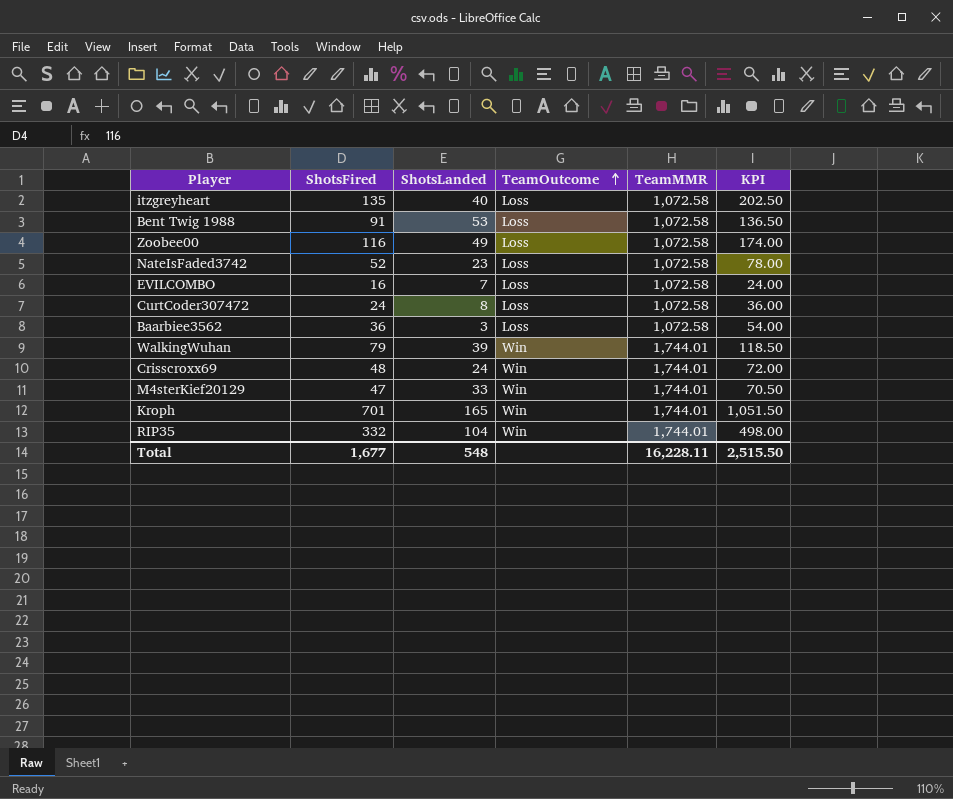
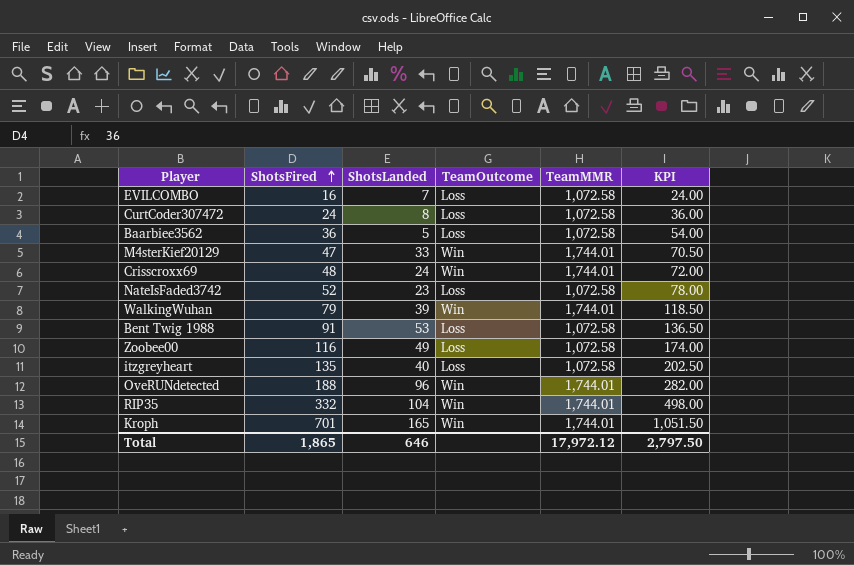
row order: TeamOutcome ascending -> ShotsFired ascending
Baarbiee3562 | ShotsLanded: 3 -> 5
row OveRUNdetected: none -> 188 | 96 | Win | 1,744.01 | 282.00
Total | ShotsFired: 1,677 -> 1,865
Total | ShotsLanded: 548 -> 646
Total | TeamMMR: 16,228.11 -> 17,972.12
Total | KPI: 2,515.50 -> 2,797.50

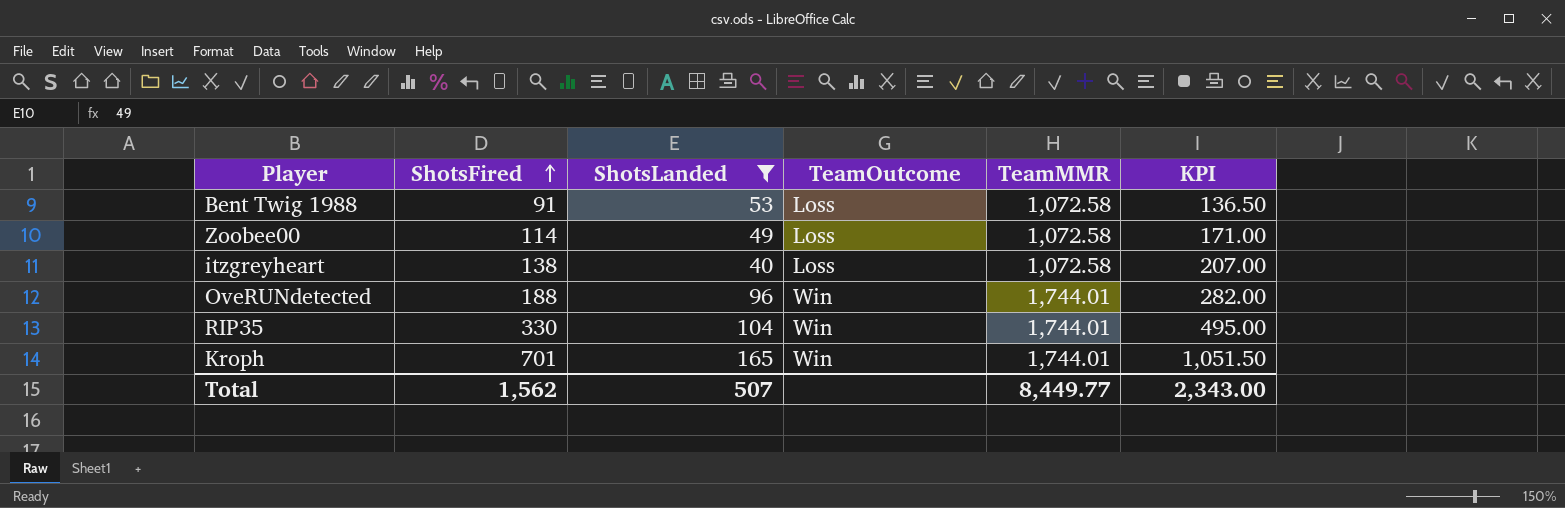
filter: none -> ShotsLanded >= 40
Zoobee00 | ShotsFired: 116 -> 114
Zoobee00 | KPI: 174.00 -> 171.00
itzgreyheart | ShotsFired: 135 -> 138
itzgreyheart | KPI: 202.50 -> 207.00
RIP35 | ShotsFired: 332 -> 330
RIP35 | KPI: 498.00 -> 495.00
Total | ShotsFired: 1,865 -> 1,562
Total | ShotsLanded: 646 -> 507
Total | TeamMMR: 17,972.12 -> 8,449.77
Total | KPI: 2,797.50 -> 2,343.00

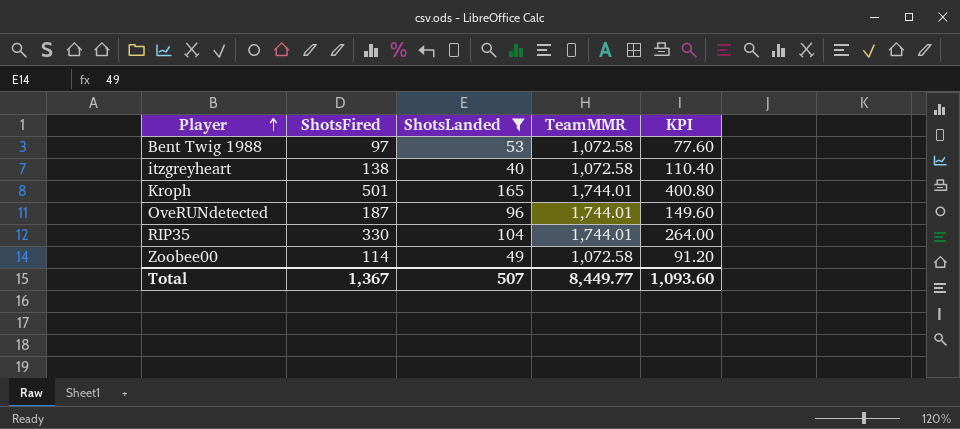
row order: ShotsFired ascending -> Player ascending
column TeamOutcome | position: 4 -> none
column KPI | formula: [ShotsFired] * 1.5 -> [ShotsFired] * 0.8
Bent Twig 1988 | ShotsFired: 91 -> 97
Kroph | ShotsFired: 701 -> 501
OveRUNdetected | ShotsFired: 188 -> 187
Total | ShotsFired: 1,562 -> 1,367
Total | KPI: 2,343.00 -> 1,093.60

